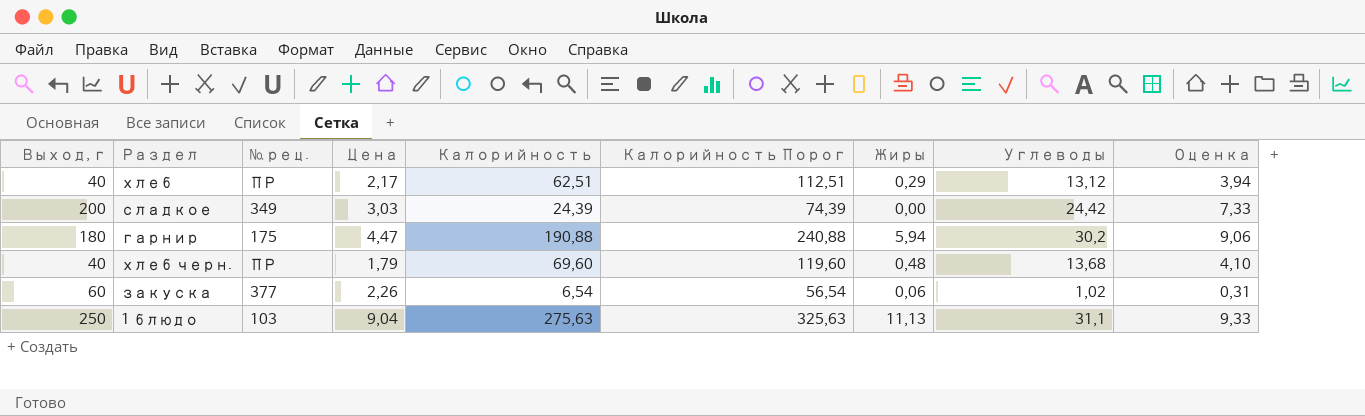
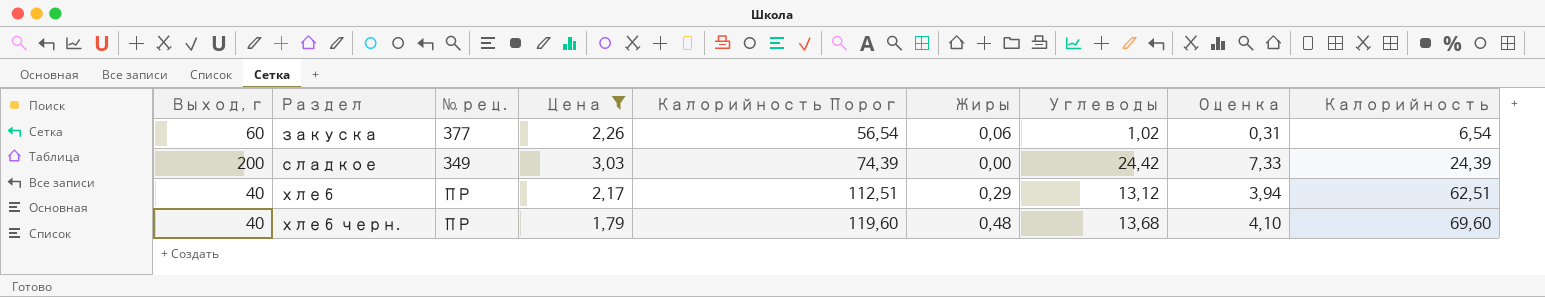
filter: none -> Цена <= 3,03
row order: none -> Раздел ascending
column Калорийность | position: 5 -> 9

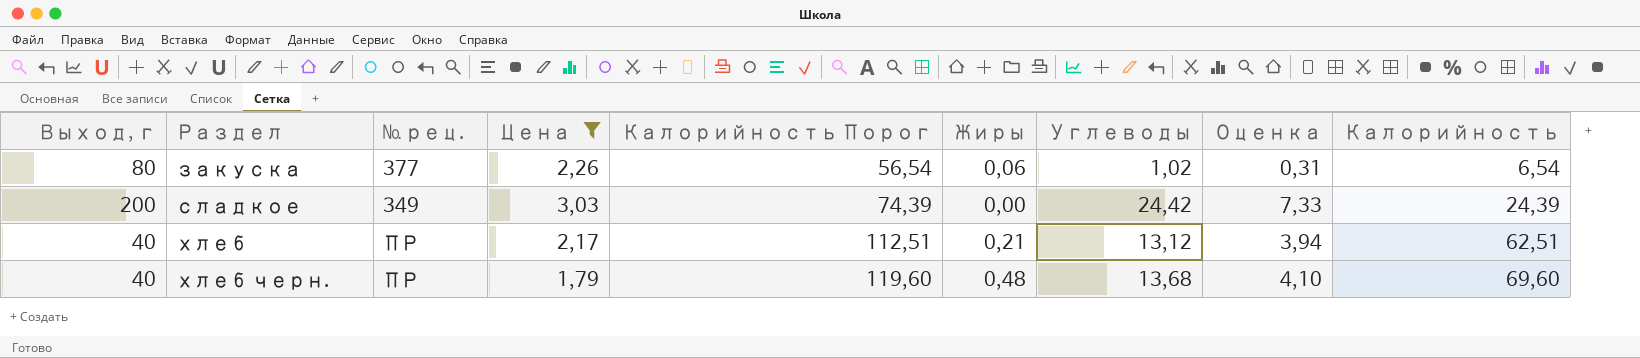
закуска | Выход, г: 60 -> 80
хлеб | Жиры: 0,29 -> 0,21

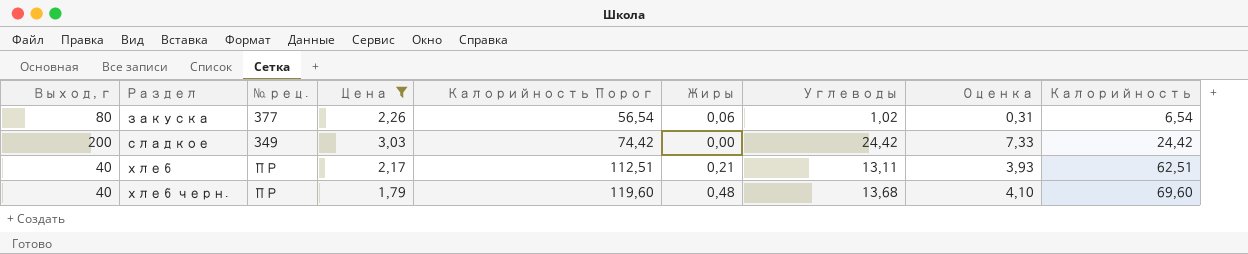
сладкое | Калорийность Порог: 74,39 -> 74,42
сладкое | Калорийность: 24,39 -> 24,42
хлеб | Углеводы: 13,12 -> 13,11
хлеб | Оценка: 3,94 -> 3,93

